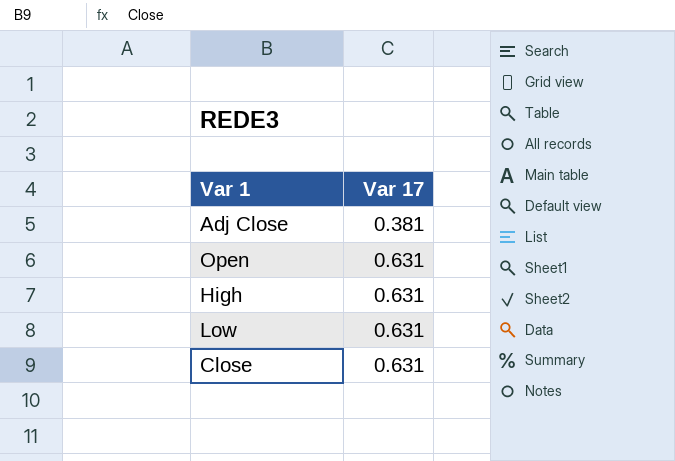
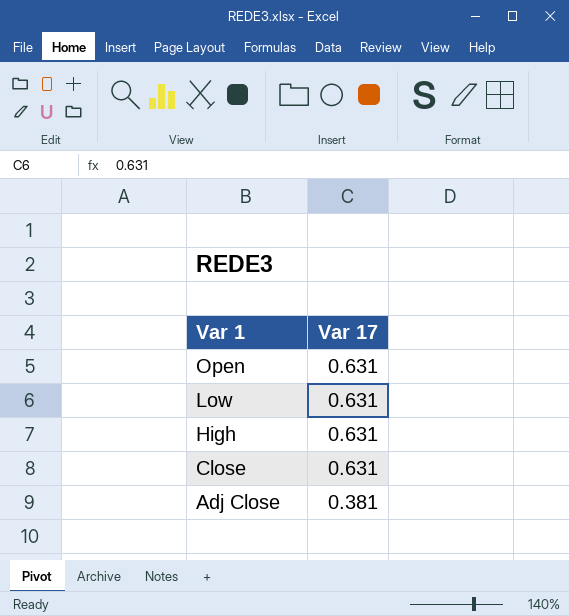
row order: Var 17 ascending -> Var 1 descending

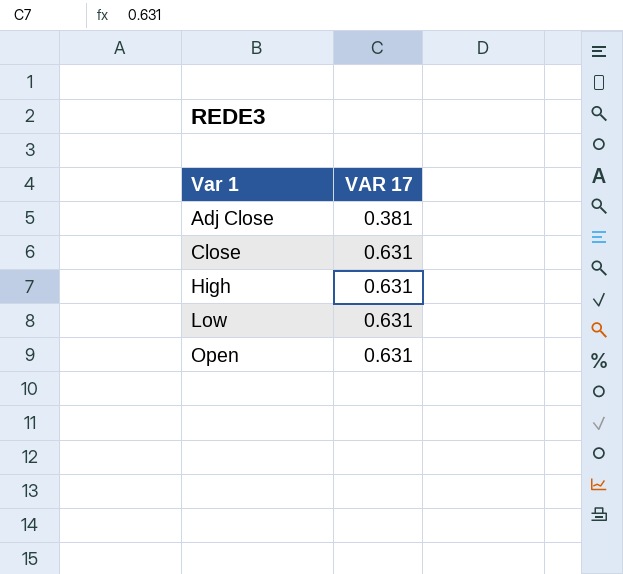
row order: Var 1 descending -> Var 1 ascending
column name: Var 17 -> VAR 17

